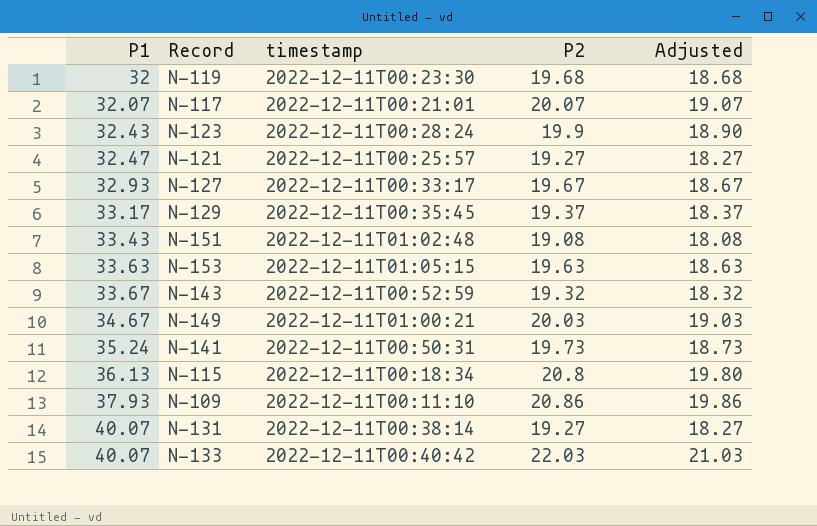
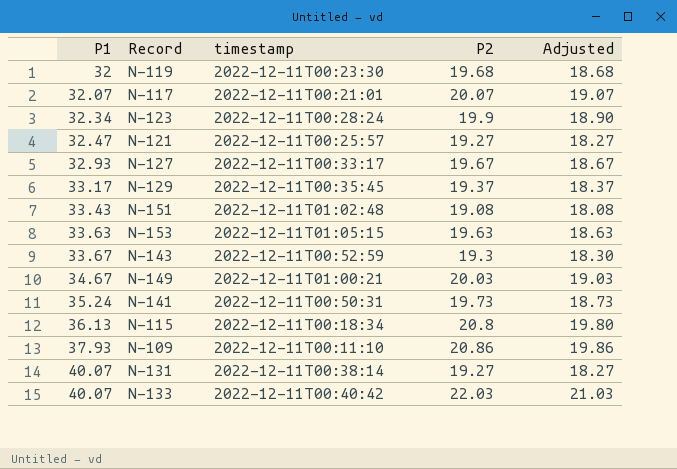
N-123 | P1: 32.43 -> 32.34
N-143 | P2: 19.32 -> 19.3
N-143 | Adjusted: 18.32 -> 18.30

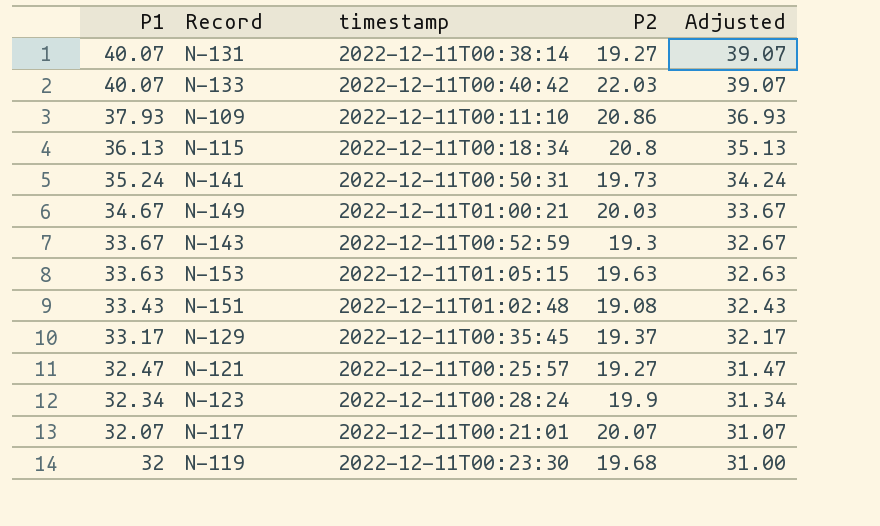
row order: P1 ascending -> P1 descending
column Adjusted | formula: [P2] - 1 -> [P1] - 1
row N-127: 32.93 | 2022-12-11T00:33:17 | 19.67 | 18.67 -> none

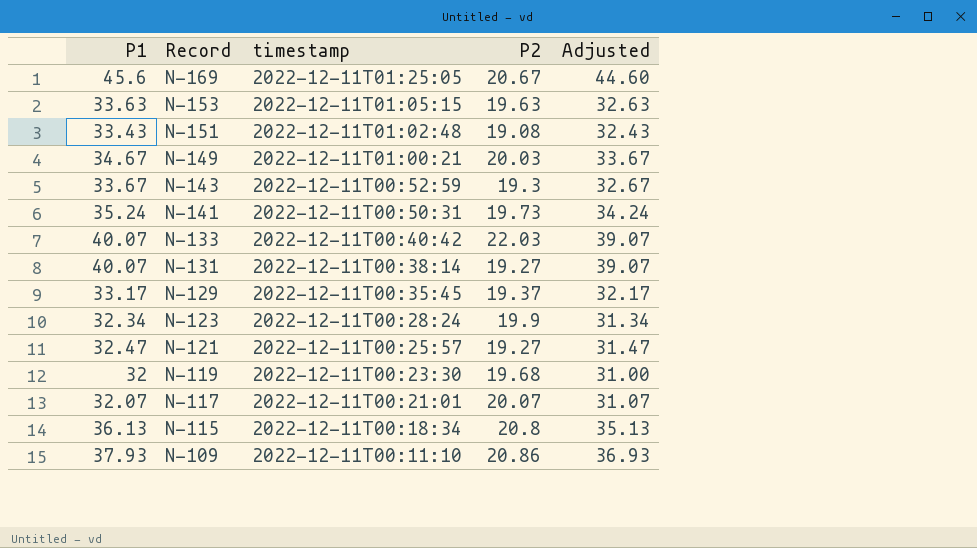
row order: P1 descending -> Record descending
row N-169: none -> 45.6 | 2022-12-11T01:25:05 | 20.67 | 44.60

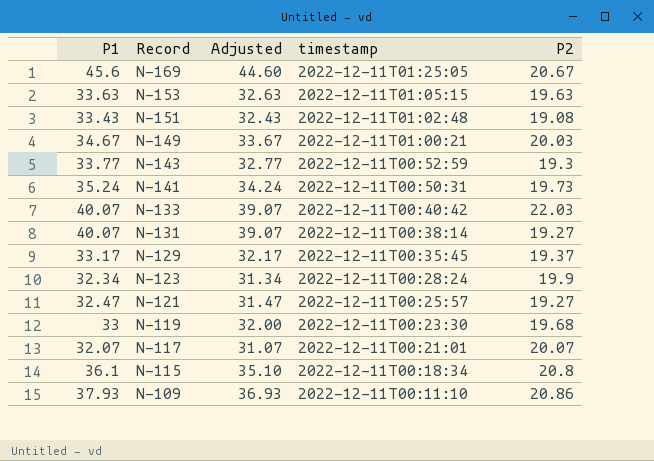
column Adjusted | position: 5 -> 3
N-143 | P1: 33.67 -> 33.77
N-143 | Adjusted: 32.67 -> 32.77
N-119 | P1: 32 -> 33
N-119 | Adjusted: 31.00 -> 32.00
N-115 | P1: 36.13 -> 36.1
N-115 | Adjusted: 35.13 -> 35.10

